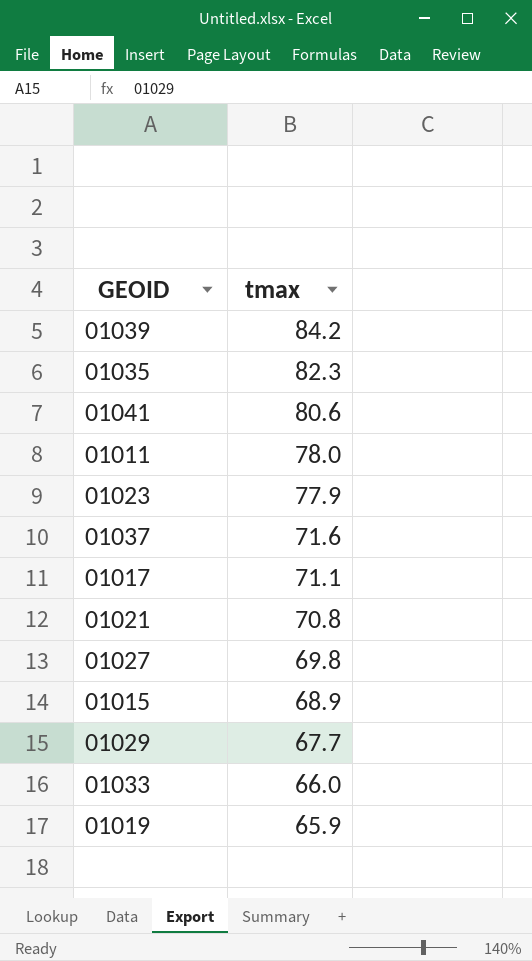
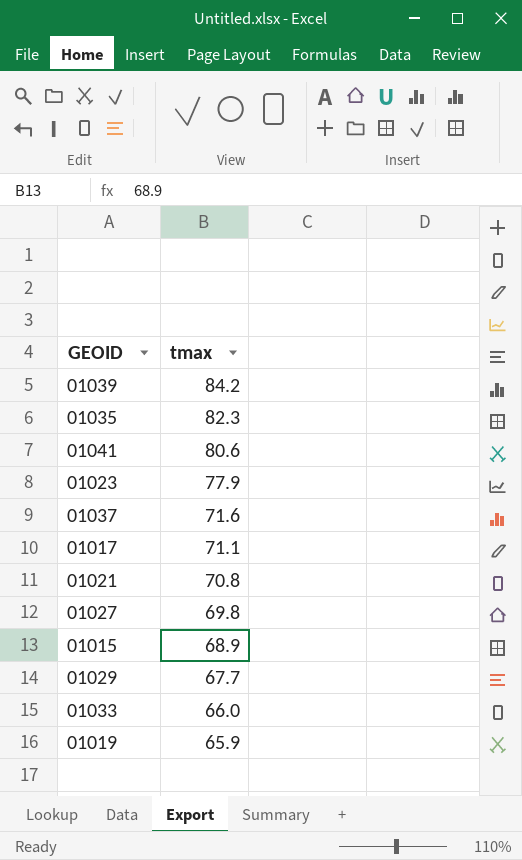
row 01011: 78.0 -> none

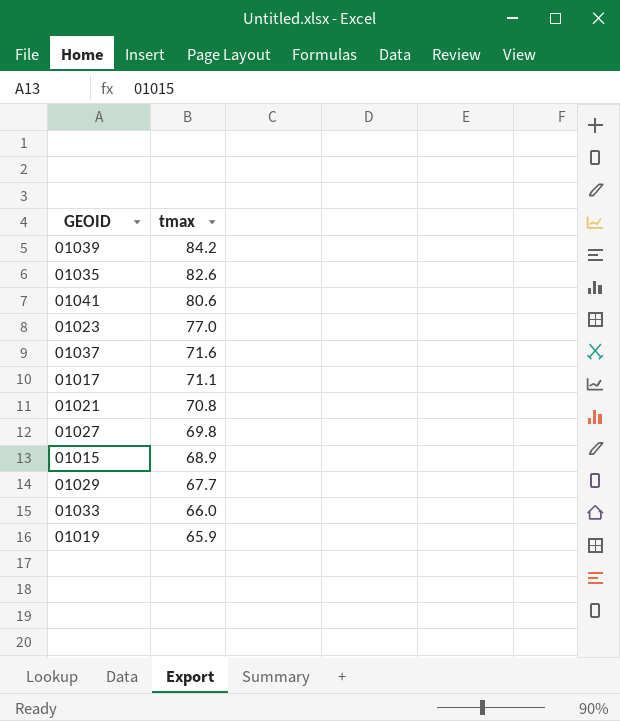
01035 | tmax: 82.3 -> 82.6
01023 | tmax: 77.9 -> 77.0

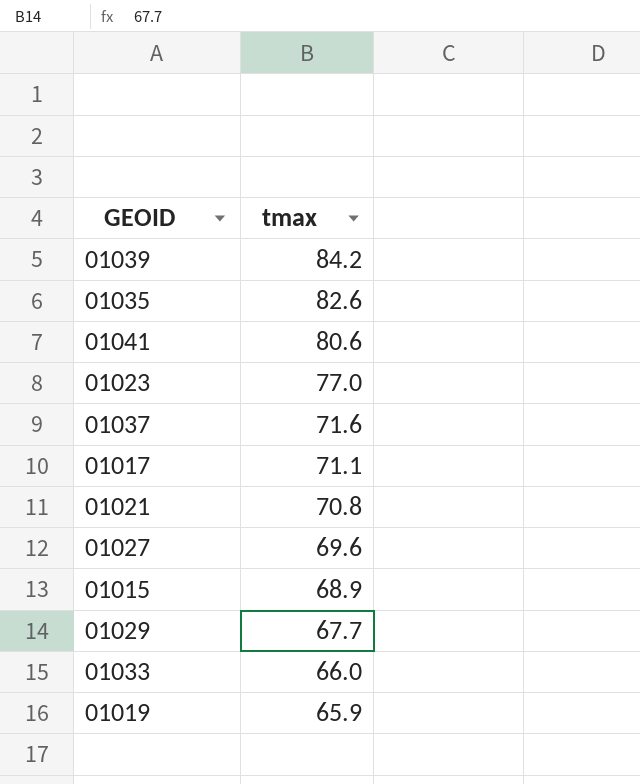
01027 | tmax: 69.8 -> 69.6

